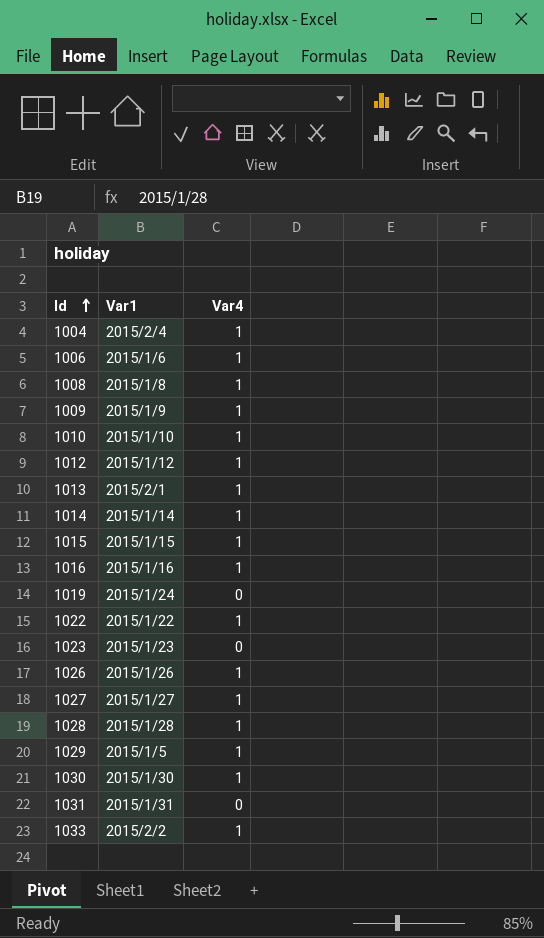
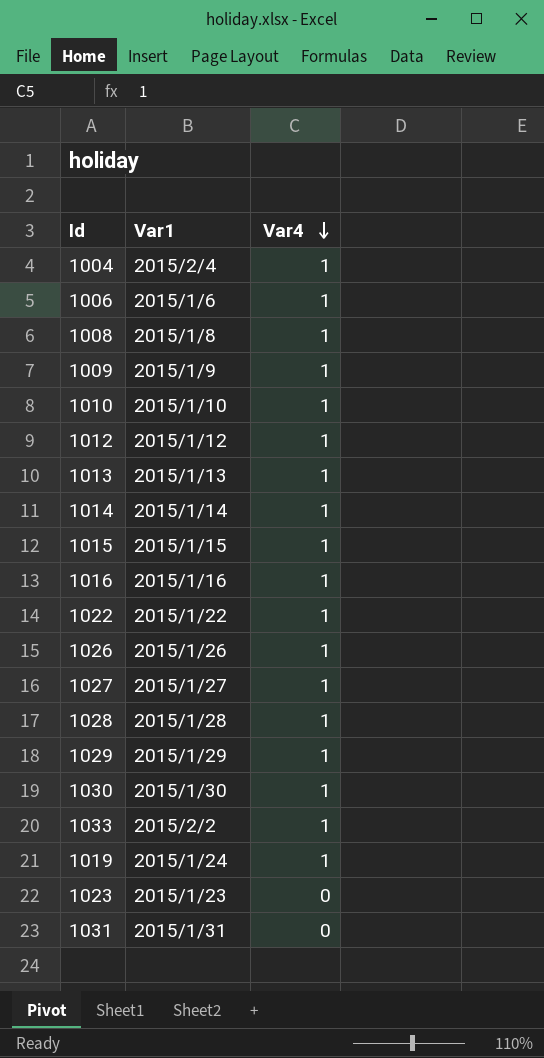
row order: Id ascending -> Var4 descending
1013 | Var1: 2015/2/1 -> 2015/1/13
1029 | Var1: 2015/1/5 -> 2015/1/29
1019 | Var4: 0 -> 1

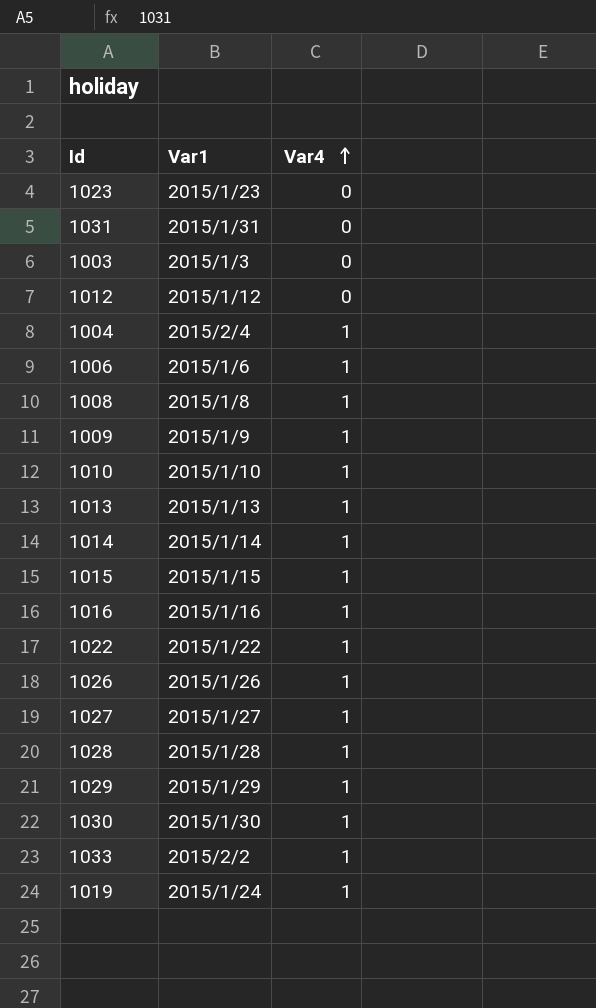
row order: Var4 descending -> Var4 ascending
row 1003: none -> 2015/1/3 | 0
1012 | Var4: 1 -> 0

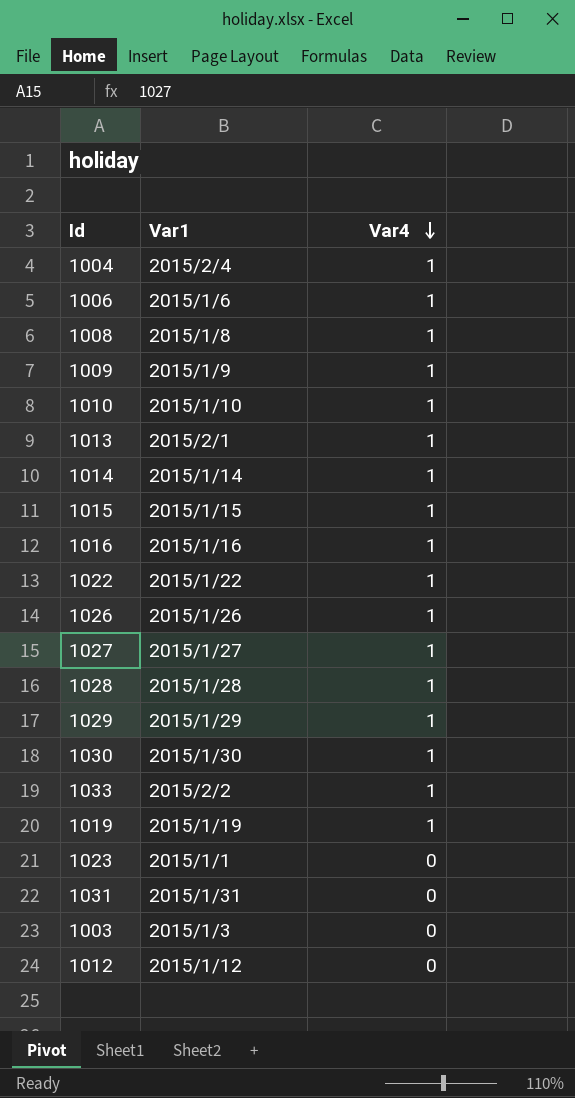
row order: Var4 ascending -> Var4 descending
1013 | Var1: 2015/1/13 -> 2015/2/1
1019 | Var1: 2015/1/24 -> 2015/1/19
1023 | Var1: 2015/1/23 -> 2015/1/1

